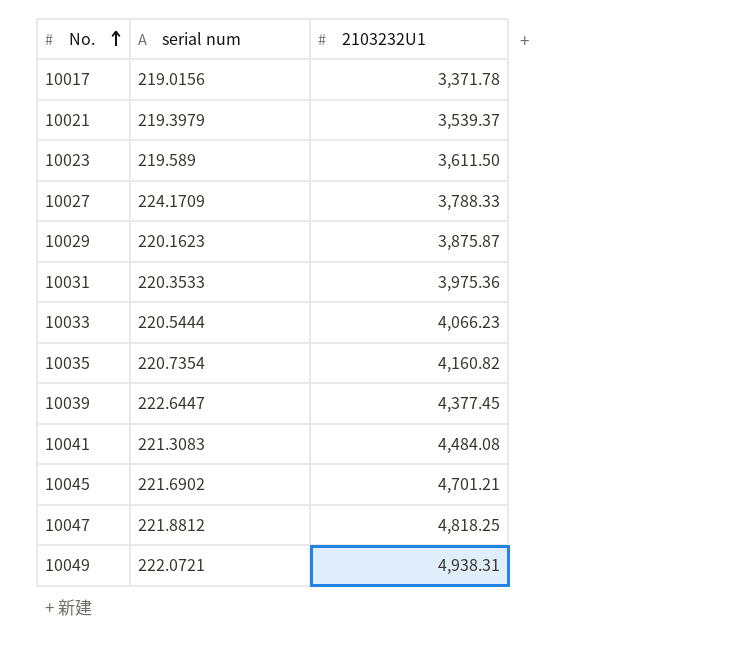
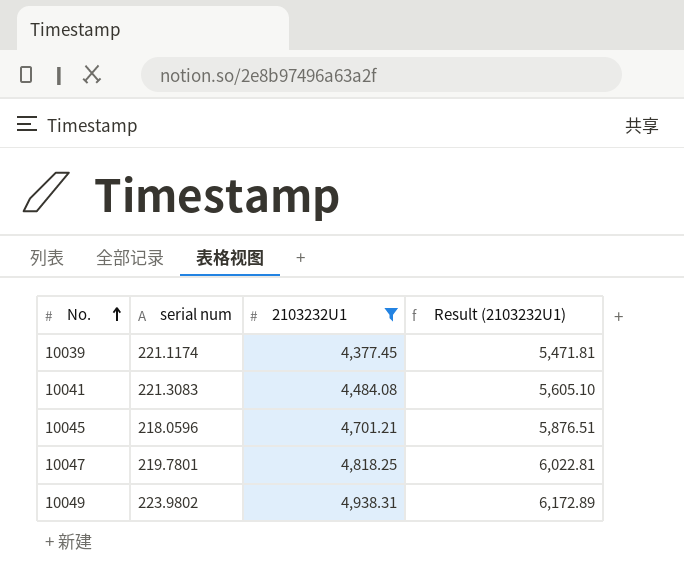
filter: none -> 2103232U1 >= 4,377.45
column Result (2103232U1) | formula: none -> [2103232U1] * 1.25
10039 | serial num: 222.6447 -> 221.1174
10045 | serial num: 221.6902 -> 218.0596
10047 | serial num: 221.8812 -> 219.7801
10049 | serial num: 222.0721 -> 223.9802

